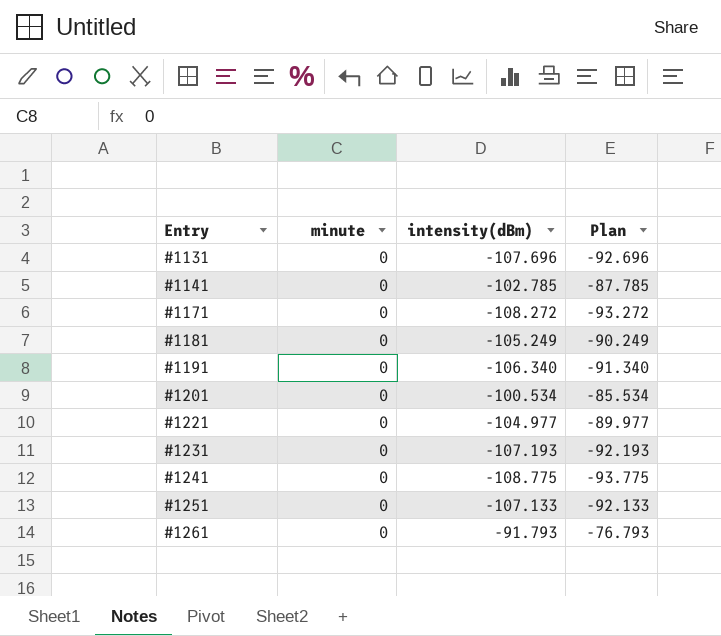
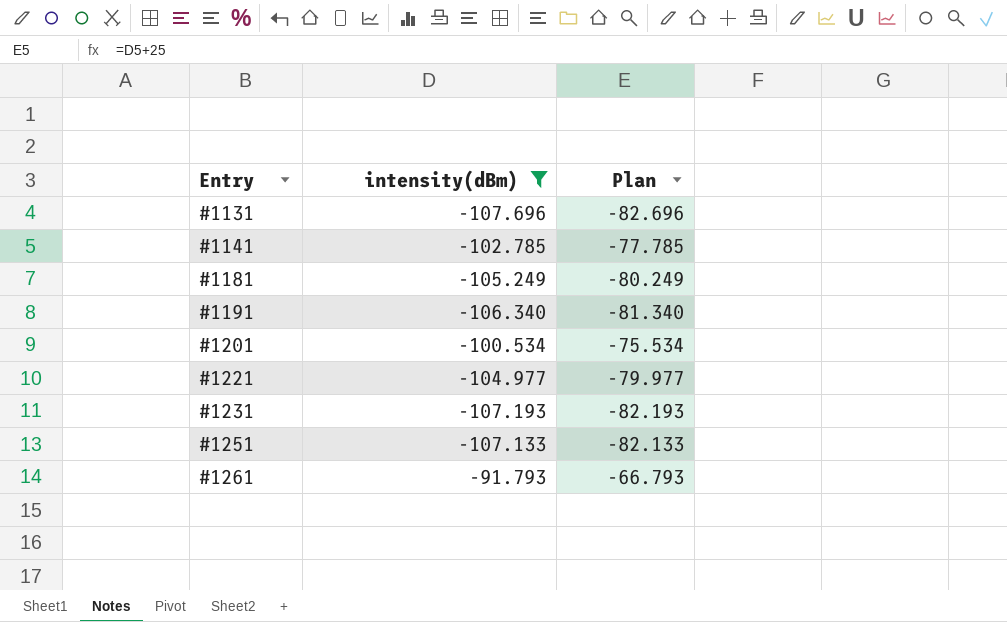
filter: none -> intensity(dBm) >= -107.696
column minute | position: 2 -> none
column Plan | formula: [intensity(dBm)] + 15 -> [intensity(dBm)] + 25

